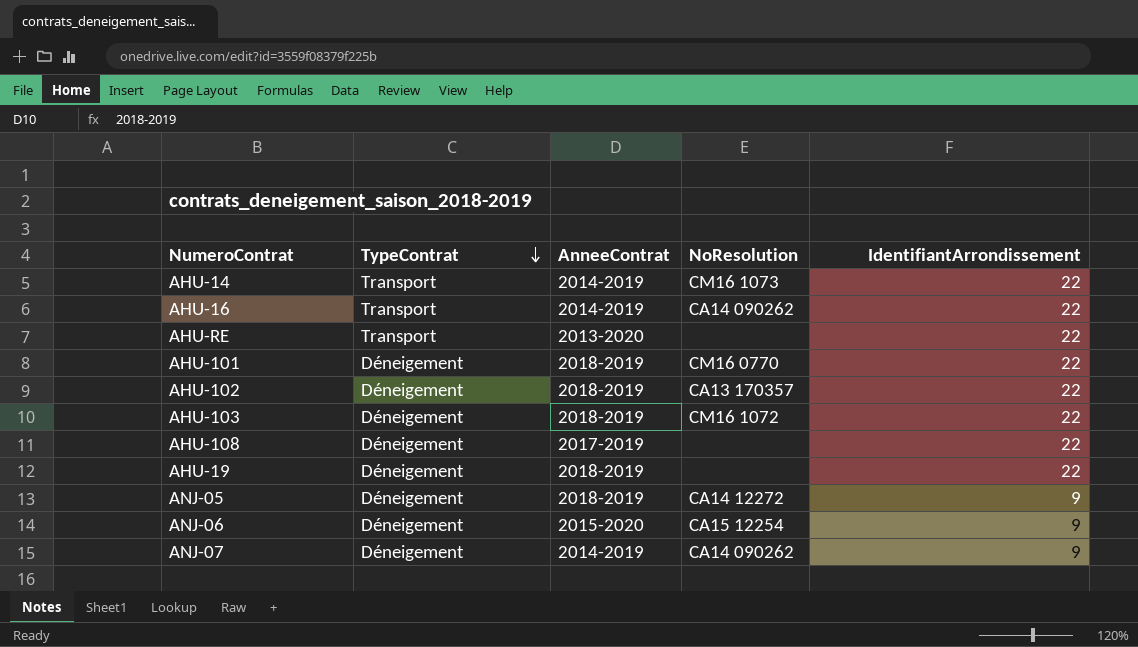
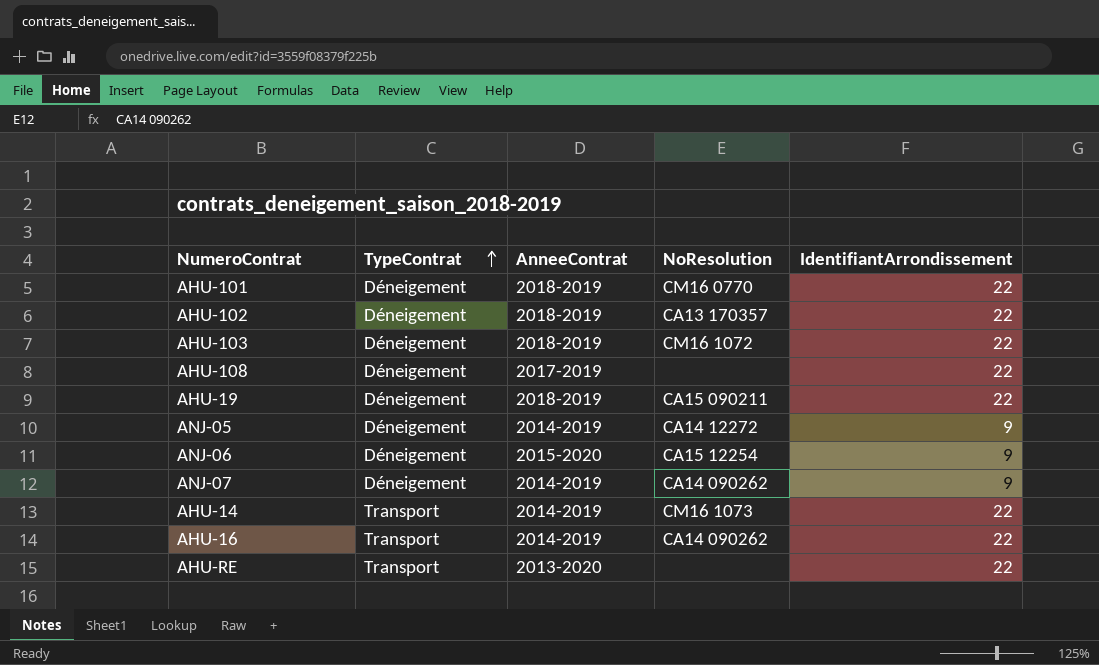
row order: TypeContrat descending -> TypeContrat ascending
AHU-19 | NoResolution: none -> CA15 090211
ANJ-05 | AnneeContrat: 2018-2019 -> 2014-2019

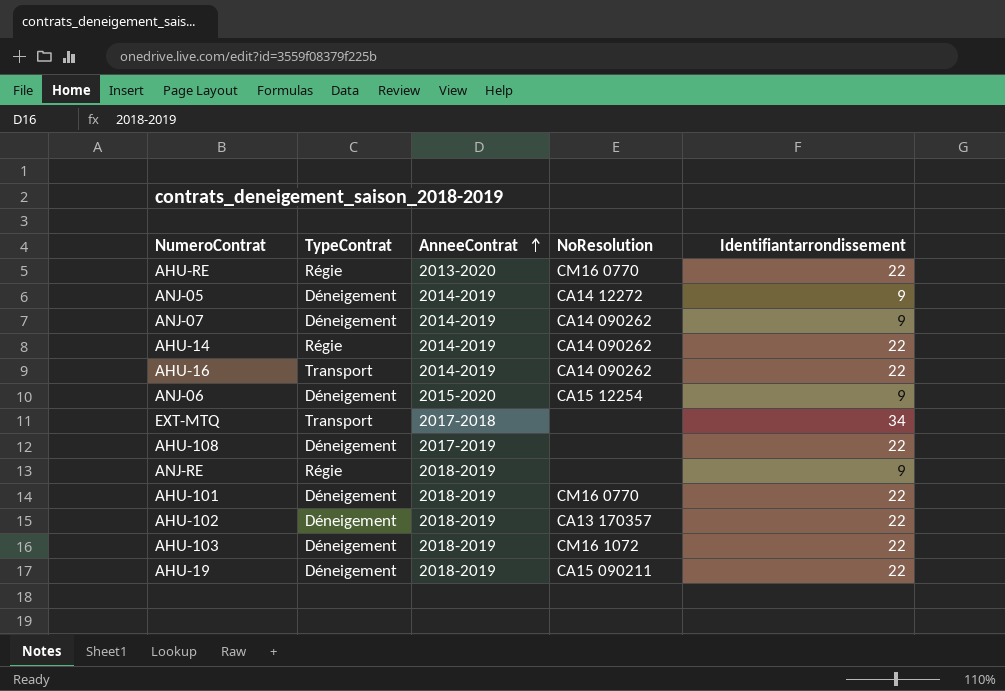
row order: TypeContrat ascending -> AnneeContrat ascending
column name: IdentifiantArrondissement -> Identifiantarrondissement
AHU-RE | TypeContrat: Transport -> Régie
AHU-RE | NoResolution: none -> CM16 0770
AHU-14 | TypeContrat: Transport -> Régie
AHU-14 | NoResolution: CM16 1073 -> CA14 090262
row EXT-MTQ: none -> Transport | 2017-2018 | none | 34
row ANJ-RE: none -> Régie | 2018-2019 | none | 9

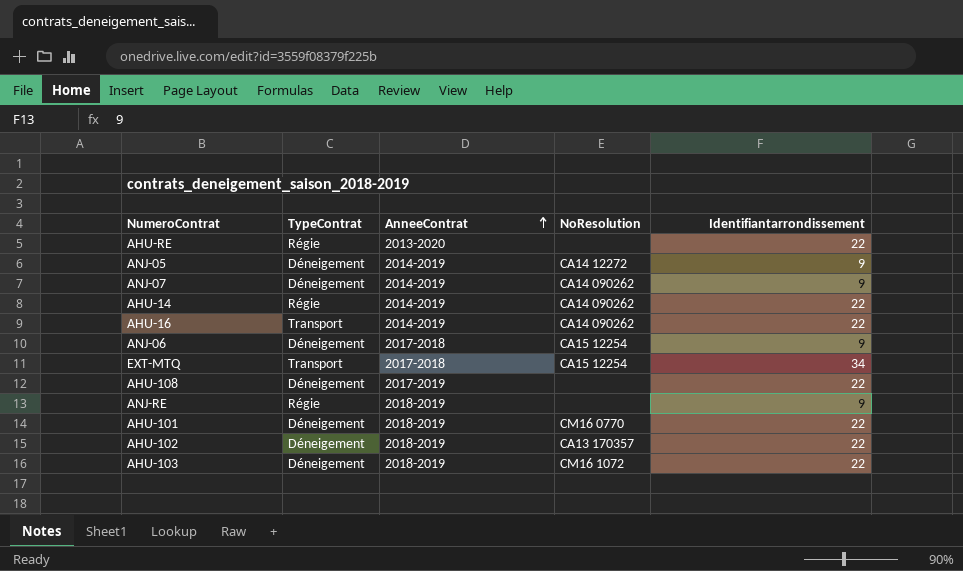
row AHU-19: Déneigement | 2018-2019 | CA15 090211 | 22 -> none
AHU-RE | NoResolution: CM16 0770 -> none
ANJ-06 | AnneeContrat: 2015-2020 -> 2017-2018
EXT-MTQ | NoResolution: none -> CA15 12254

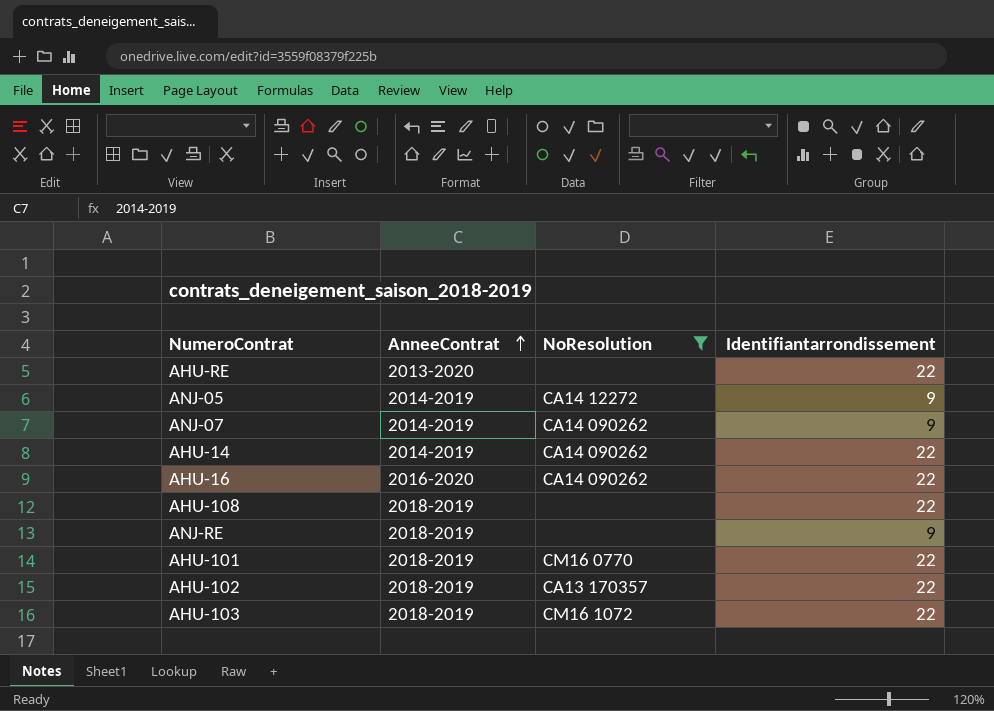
filter: none -> NoResolution != CA15 12254
column TypeContrat | position: 2 -> none
AHU-16 | AnneeContrat: 2014-2019 -> 2016-2020
AHU-108 | AnneeContrat: 2017-2019 -> 2018-2019

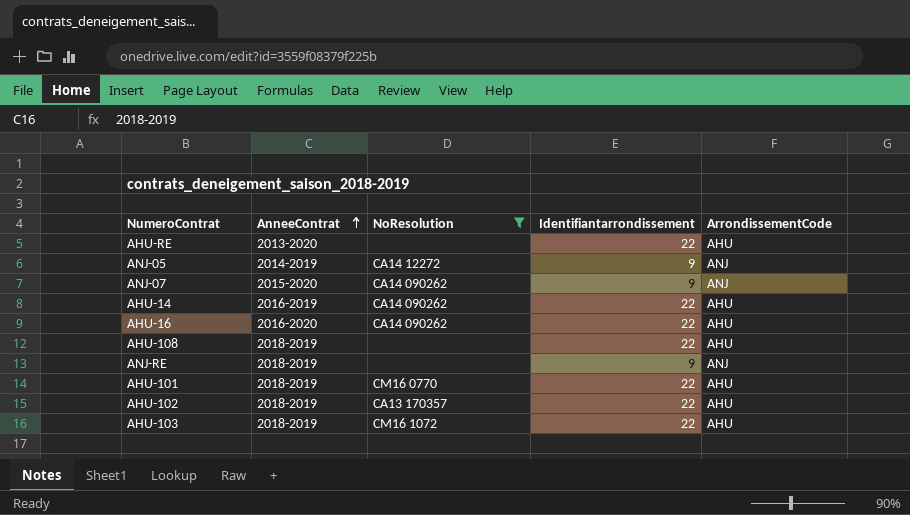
column ArrondissementCode | position: none -> 5
ANJ-07 | AnneeContrat: 2014-2019 -> 2015-2020
AHU-14 | AnneeContrat: 2014-2019 -> 2016-2019

